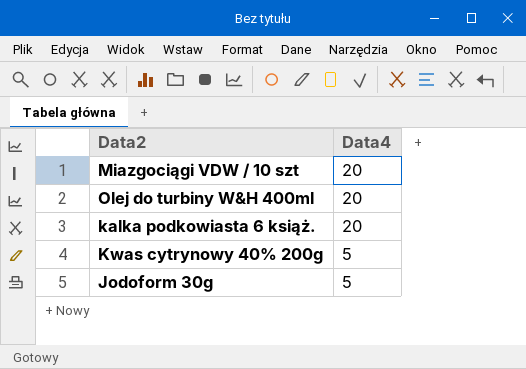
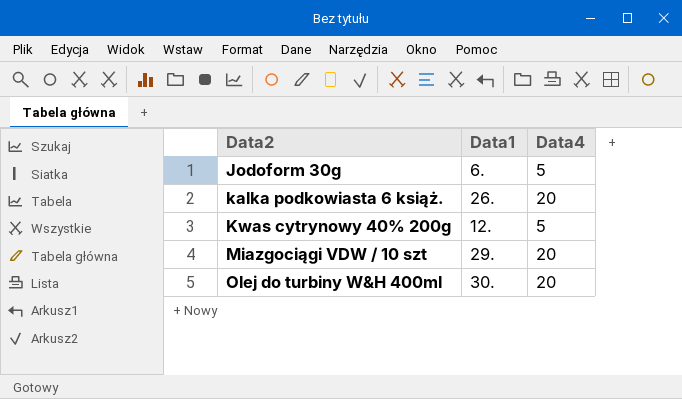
row order: Data4 descending -> Data2 ascending
column Data1 | position: none -> 2

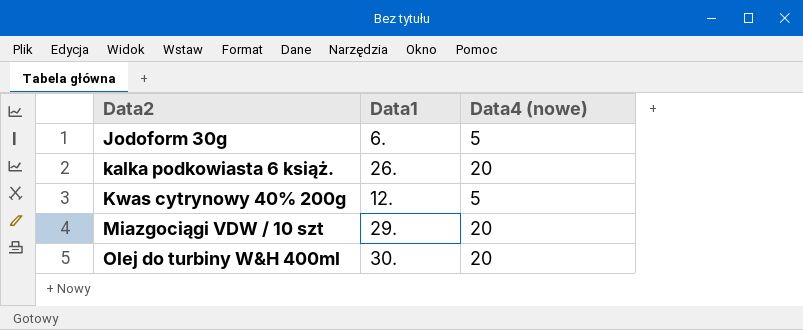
column name: Data4 -> Data4 (nowe)

